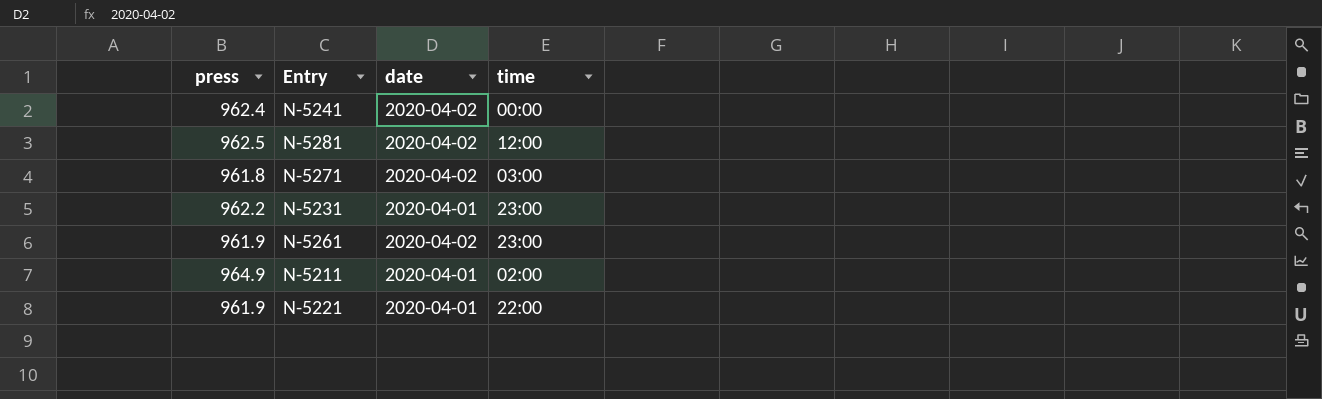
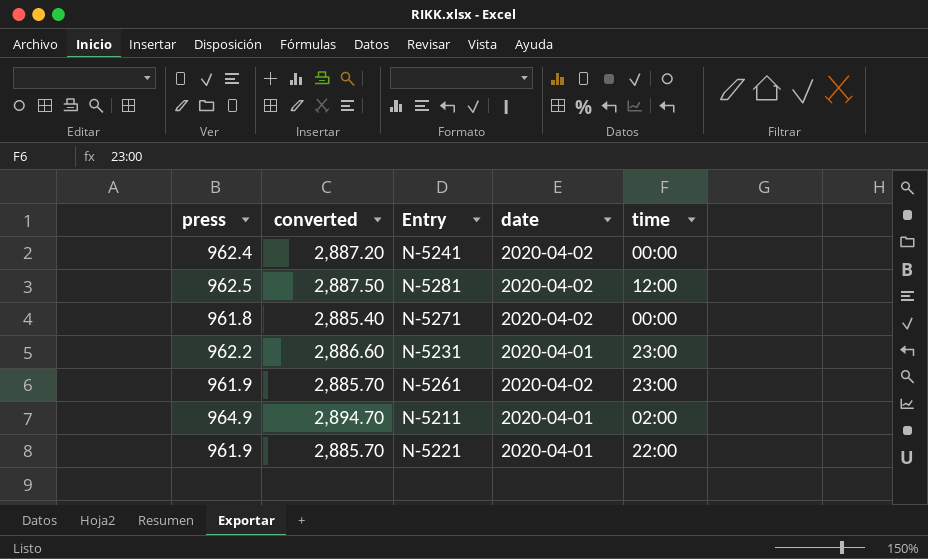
column converted | formula: none -> [press] * 3
N-5271 | time: 03:00 -> 00:00

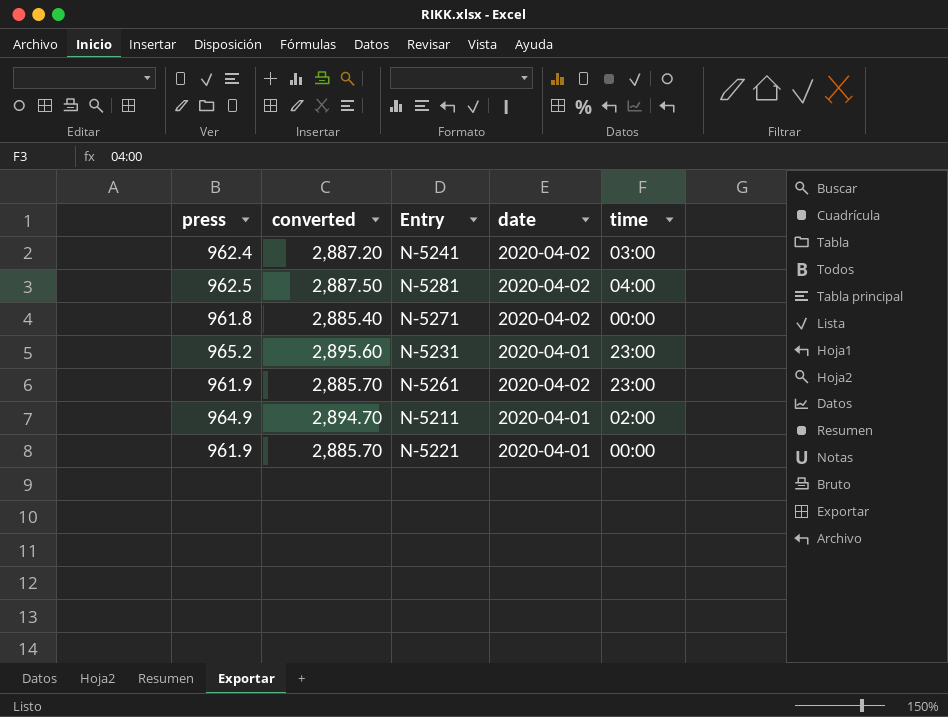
N-5241 | time: 00:00 -> 03:00
N-5281 | time: 12:00 -> 04:00
N-5231 | press: 962.2 -> 965.2
N-5231 | converted: 2,886.60 -> 2,895.60
N-5221 | time: 22:00 -> 00:00

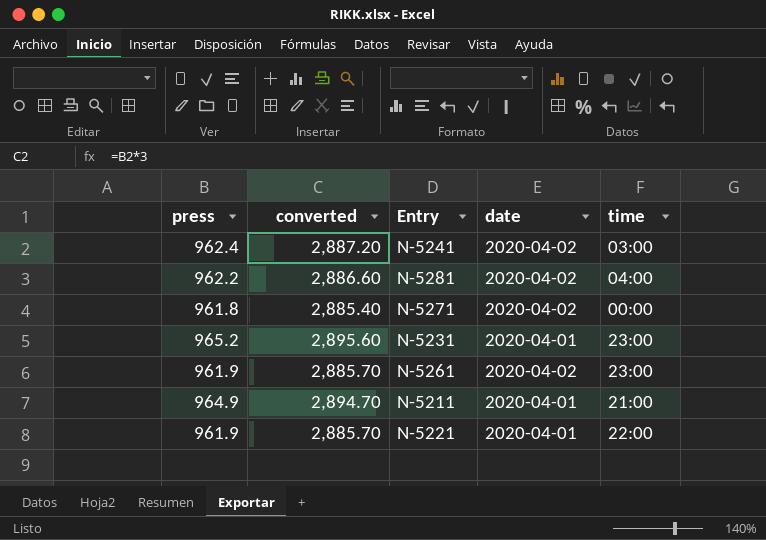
N-5281 | press: 962.5 -> 962.2
N-5281 | converted: 2,887.50 -> 2,886.60
N-5211 | time: 02:00 -> 21:00
N-5221 | time: 00:00 -> 22:00

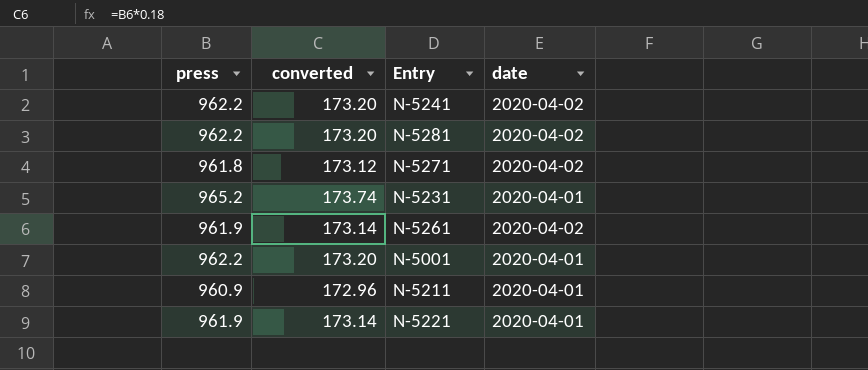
column time | position: 5 -> none
column converted | formula: [press] * 3 -> [press] * 0.18
N-5241 | press: 962.4 -> 962.2
row N-5001: none -> 962.2 | 173.20 | 2020-04-01
N-5211 | press: 964.9 -> 960.9

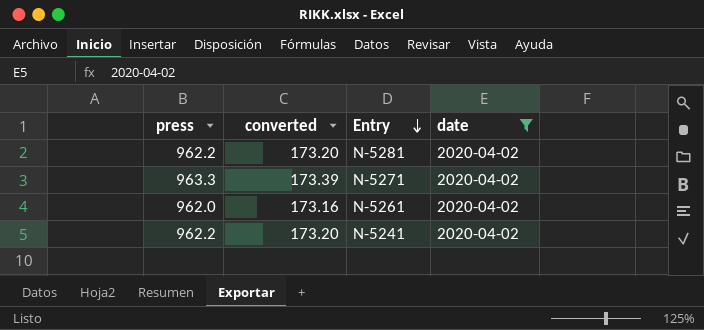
filter: none -> date = 2020-04-02
row order: none -> Entry descending
N-5271 | press: 961.8 -> 963.3
N-5271 | converted: 173.12 -> 173.39
N-5261 | press: 961.9 -> 962.0
N-5261 | converted: 173.14 -> 173.16

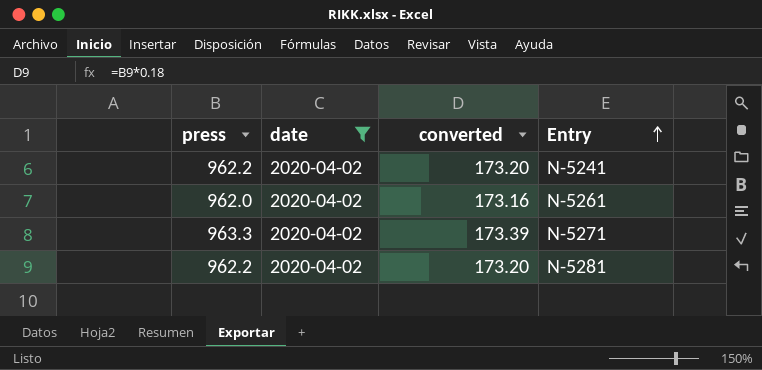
row order: Entry descending -> Entry ascending
column date | position: 4 -> 2

